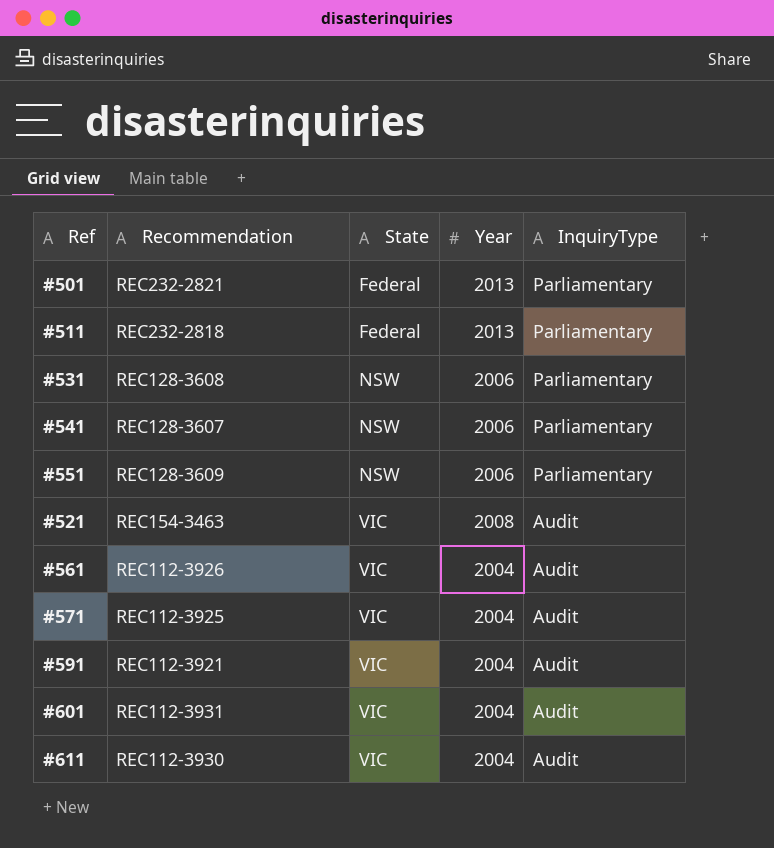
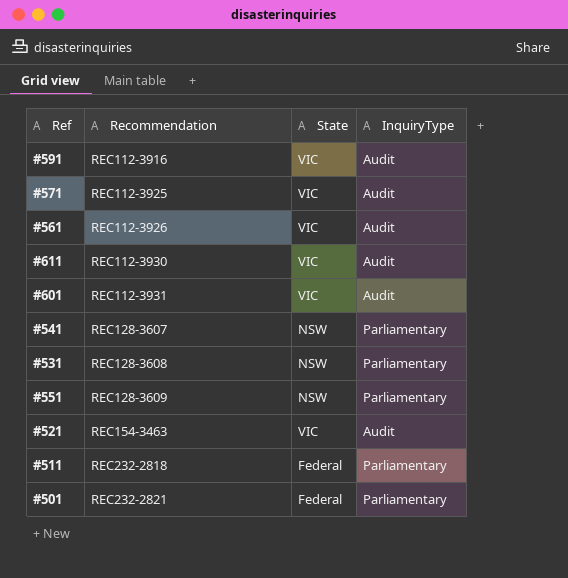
row order: State ascending -> Recommendation ascending
column Year | position: 4 -> none
#591 | Recommendation: REC112-3921 -> REC112-3916

